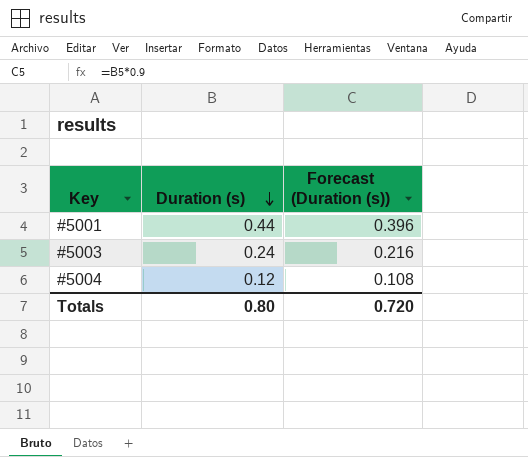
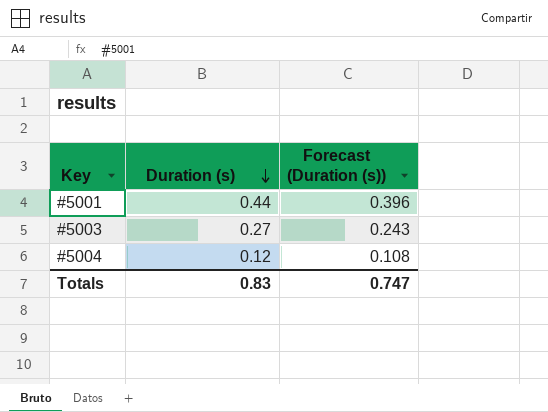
#5003 | Duration (s): 0.24 -> 0.27
#5003 | Forecast (Duration (s)): 0.216 -> 0.243
Totals | Duration (s): 0.80 -> 0.83
Totals | Forecast (Duration (s)): 0.720 -> 0.747

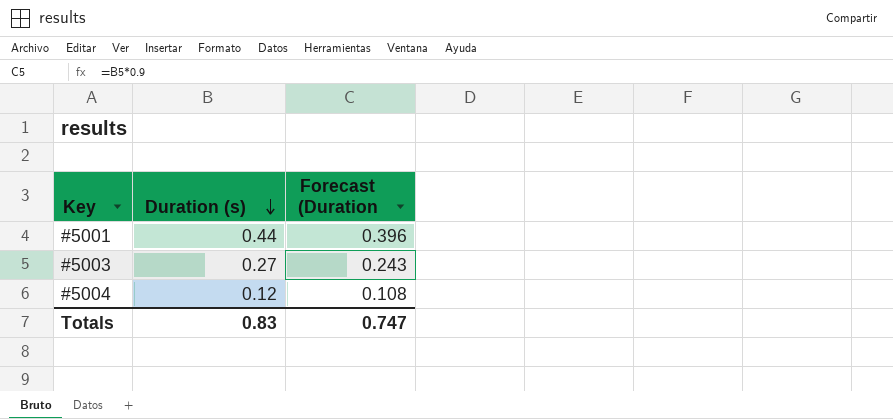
column name: Forecast (Duration (s)) -> Forecast (Duration

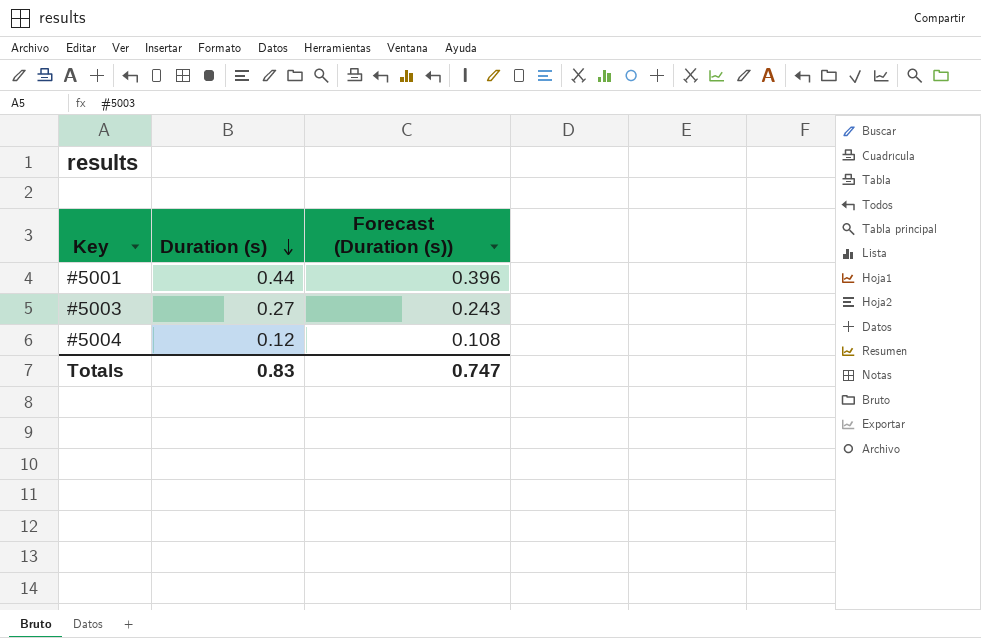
column name: Forecast (Duration -> Forecast (Duration (s))

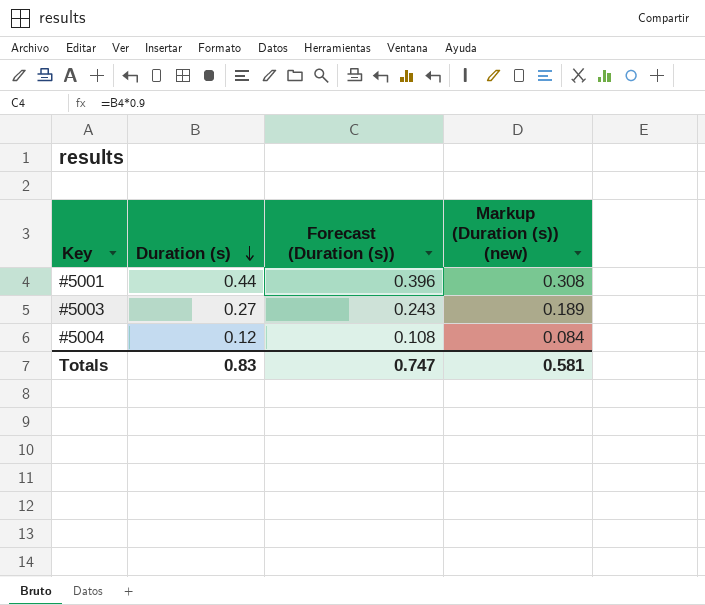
column Markup (Duration (s)) (new) | formula: none -> [Duration (s)] * 0.7

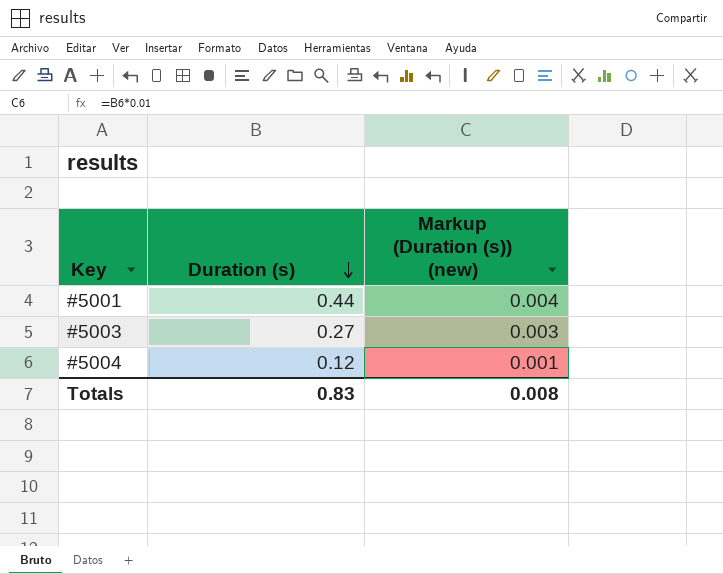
column Forecast (Duration (s)) | formula: [Duration (s)] * 0.9 -> none
column Markup (Duration (s)) (new) | formula: [Duration (s)] * 0.7 -> [Duration (s)] * 0.01
Totals | Markup (Duration (s)) (new): 0.581 -> 0.008

